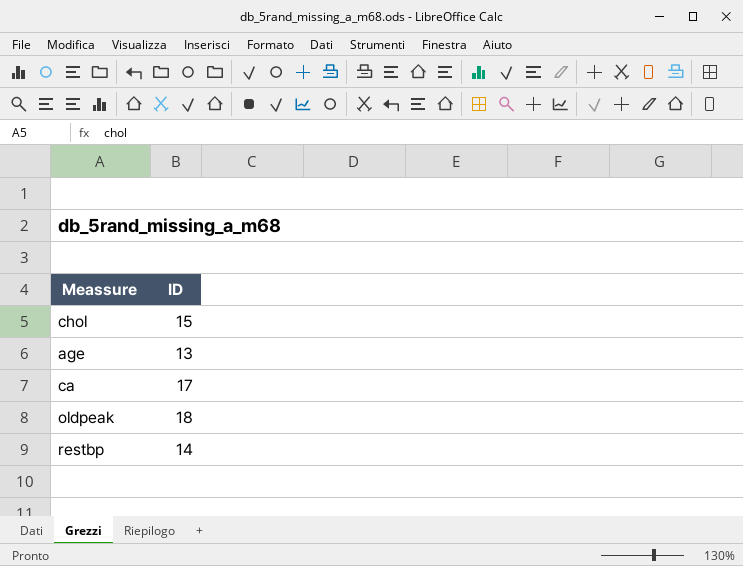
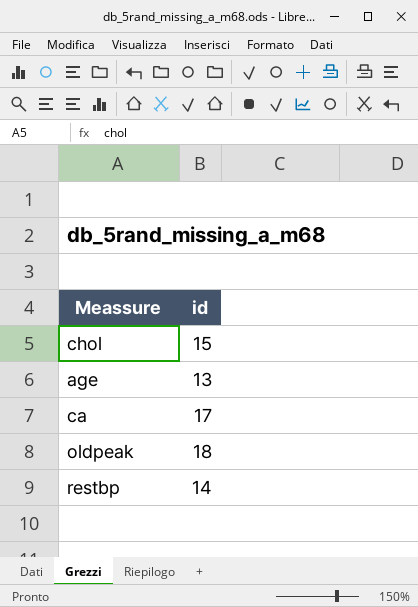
column name: ID -> id

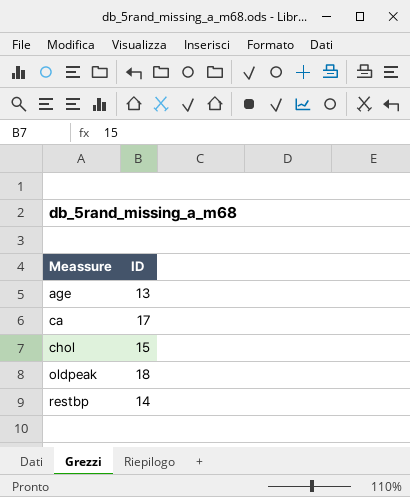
row order: none -> Meassure ascending
column name: id -> ID

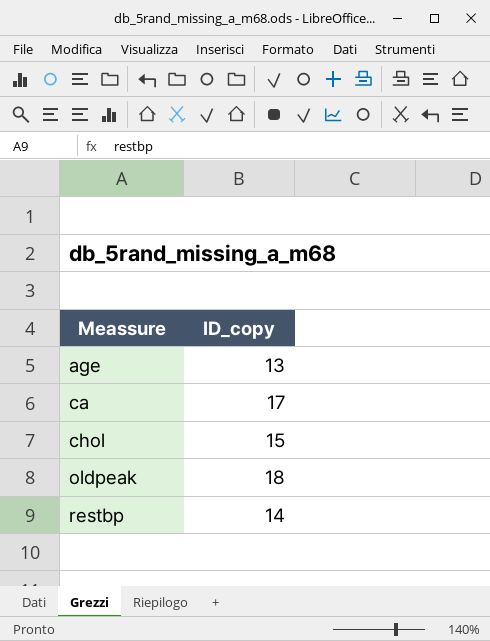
column name: ID -> ID_copy

